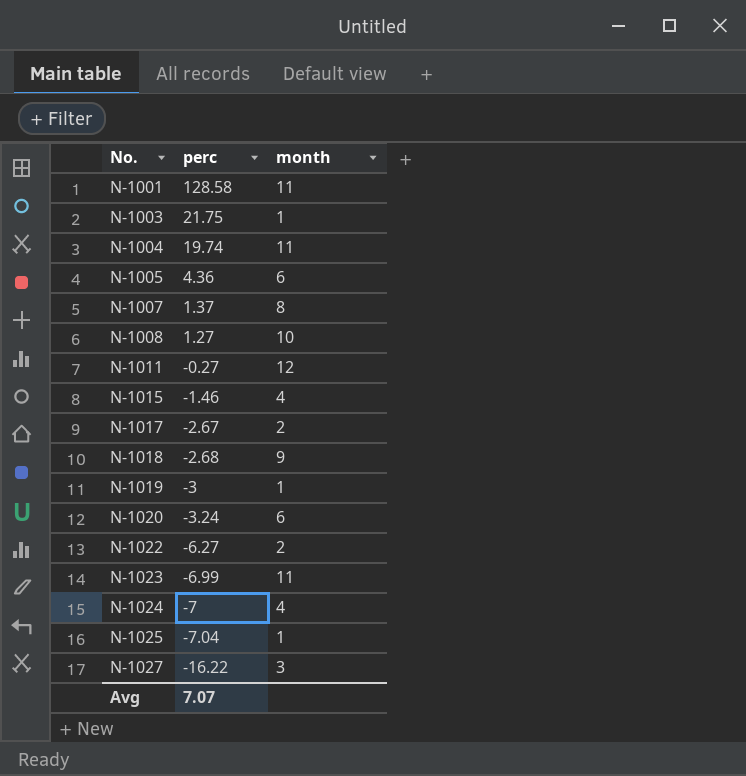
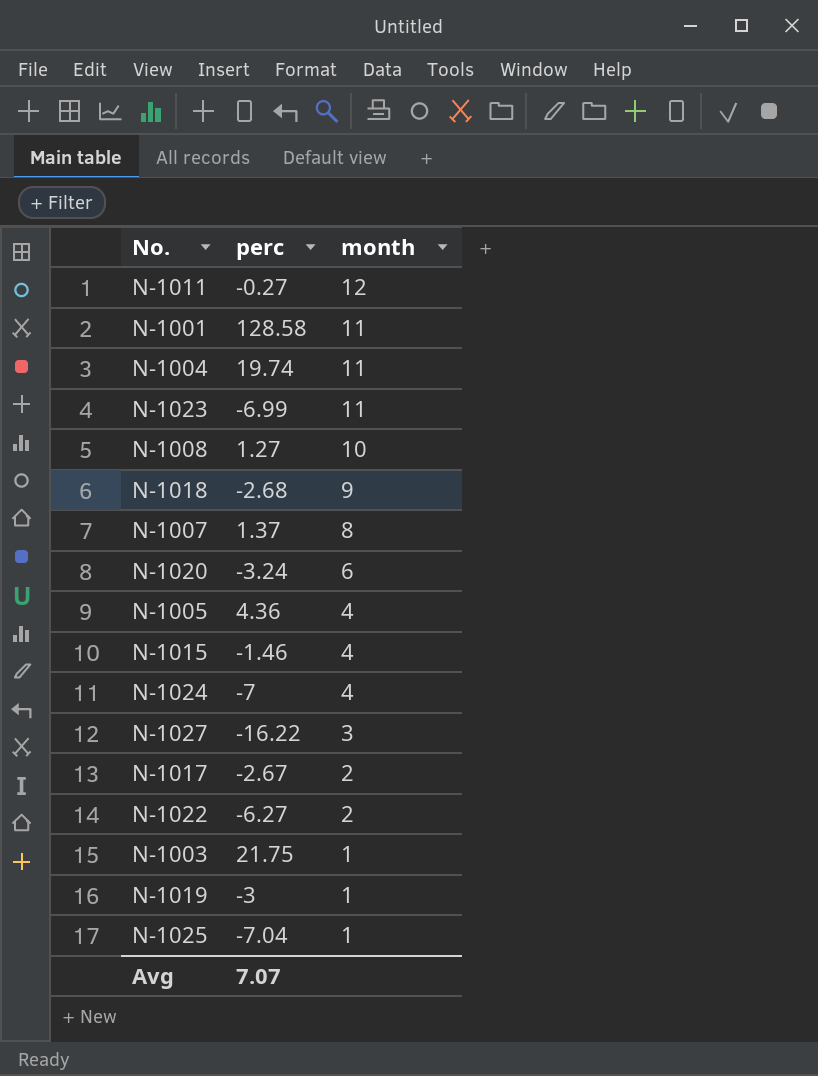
row order: No. ascending -> month descending
N-1005 | month: 6 -> 4

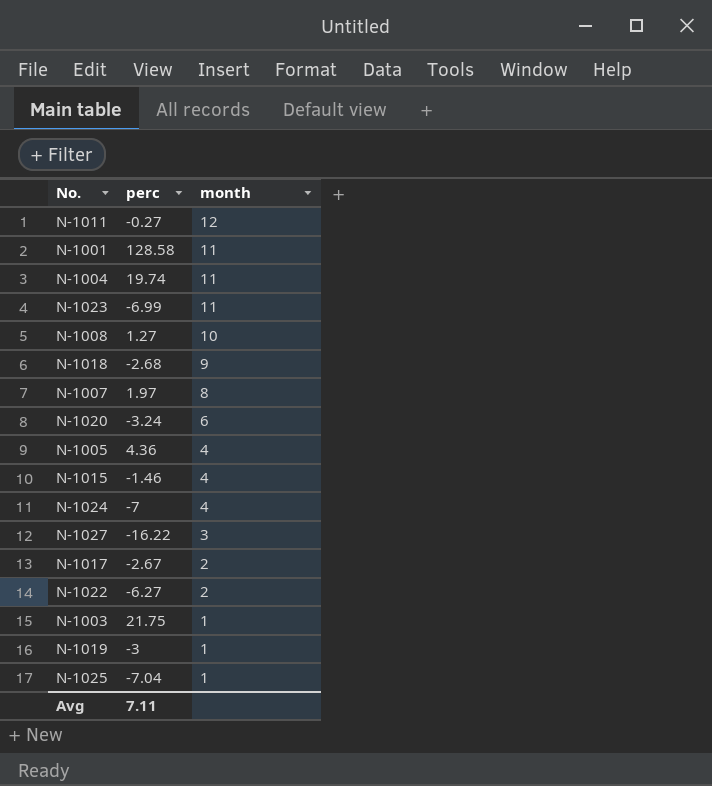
N-1007 | perc: 1.37 -> 1.97
Avg | perc: 7.07 -> 7.11

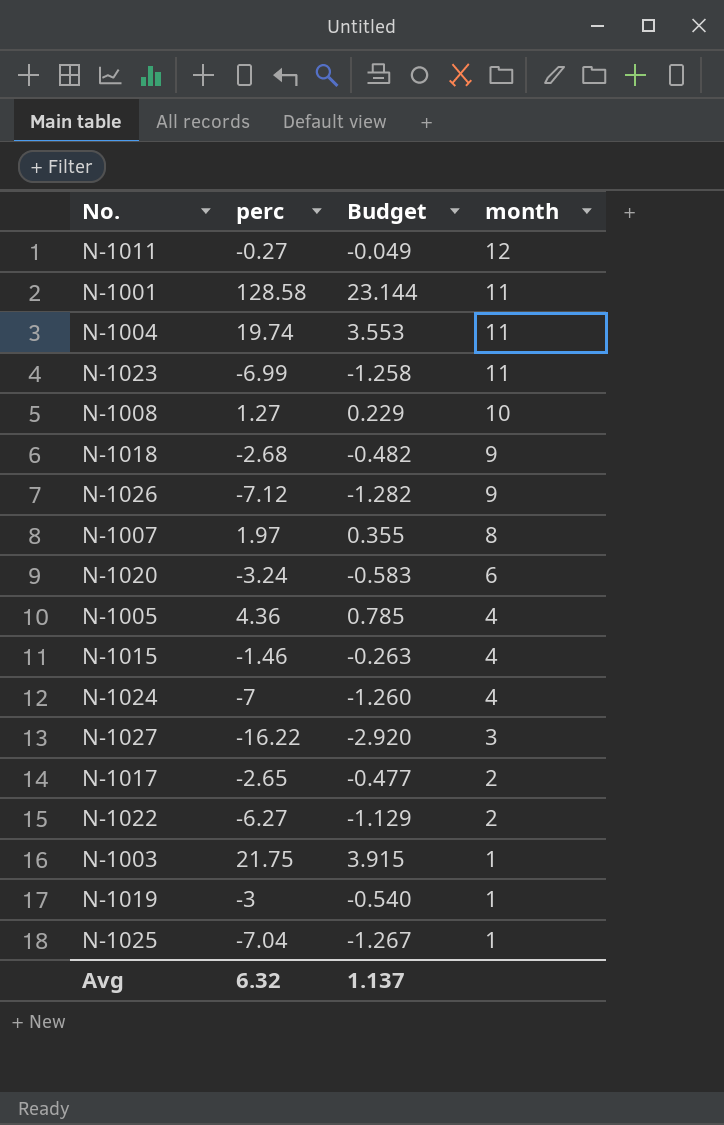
column Budget | formula: none -> [perc] * 0.18
row N-1026: none -> -7.12 | -1.282 | 9
N-1017 | perc: -2.67 -> -2.65
Avg | perc: 7.11 -> 6.32

